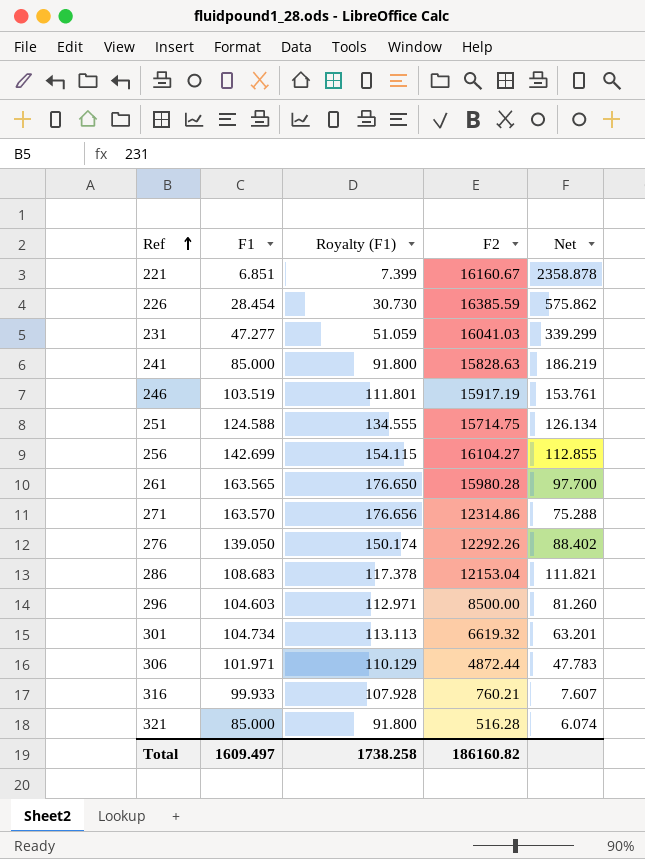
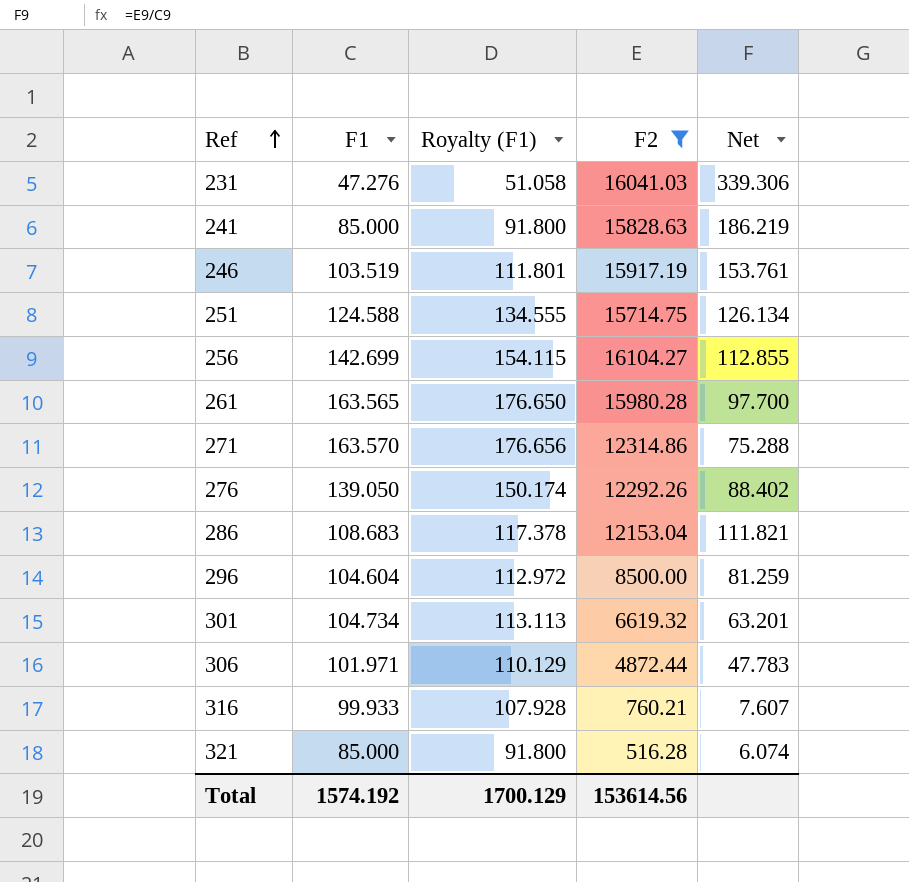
filter: none -> F2 <= 16104.27
231 | F1: 47.277 -> 47.276
231 | Royalty (F1): 51.059 -> 51.058
231 | Net: 339.299 -> 339.306
296 | F1: 104.603 -> 104.604
296 | Royalty (F1): 112.971 -> 112.972
296 | Net: 81.260 -> 81.259
Total | F1: 1609.497 -> 1574.192
Total | Royalty (F1): 1738.258 -> 1700.129
Total | F2: 186160.82 -> 153614.56

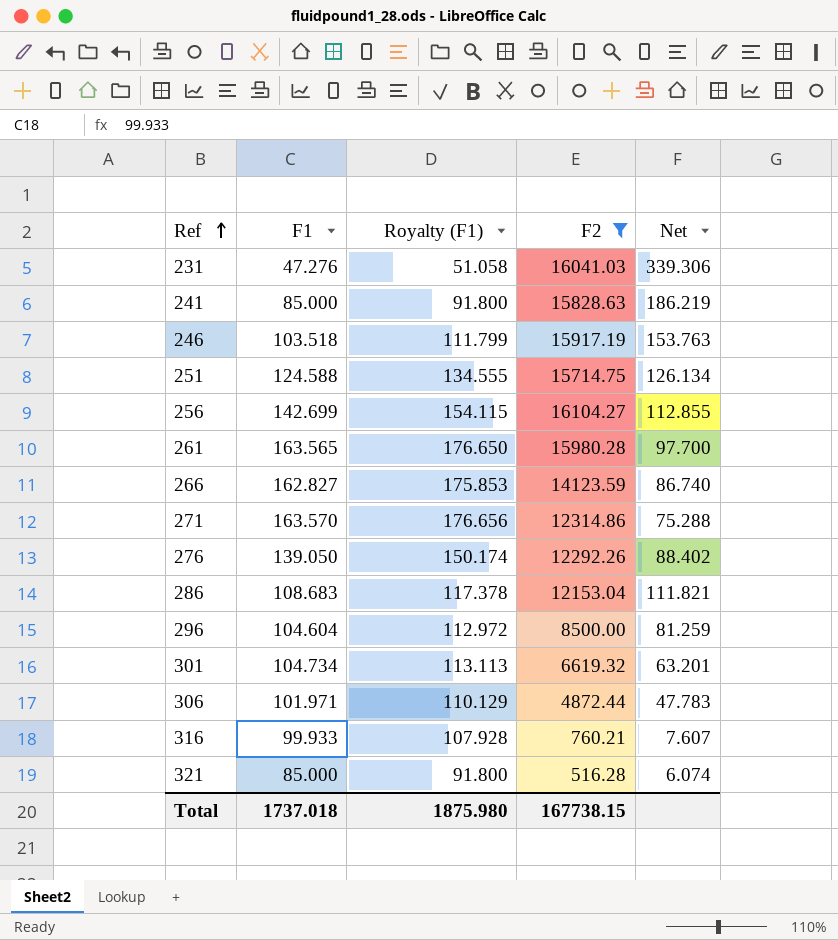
246 | F1: 103.519 -> 103.518
246 | Royalty (F1): 111.801 -> 111.799
246 | Net: 153.761 -> 153.763
row 266: none -> 162.827 | 175.853 | 14123.59 | 86.740
Total | F1: 1574.192 -> 1737.018
Total | Royalty (F1): 1700.129 -> 1875.980
Total | F2: 153614.56 -> 167738.15

